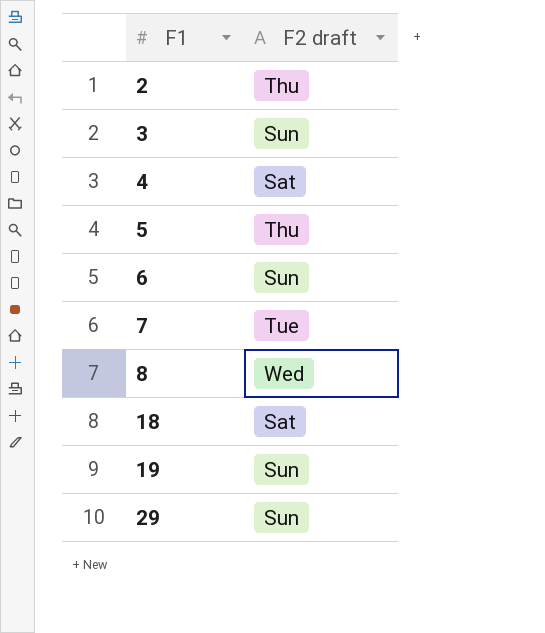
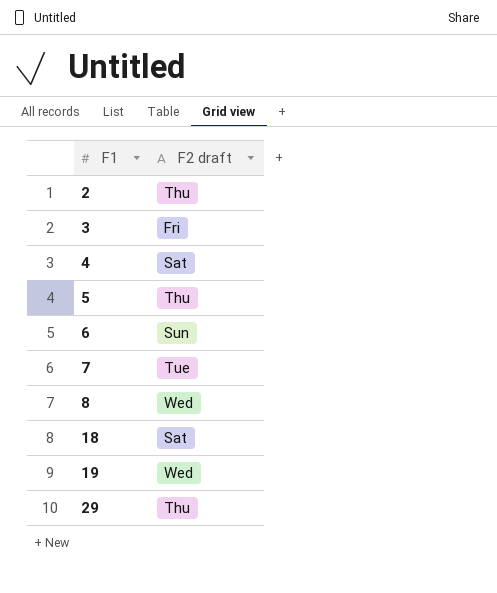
3 | F2 draft: Sun -> Fri
19 | F2 draft: Sun -> Wed
29 | F2 draft: Sun -> Thu

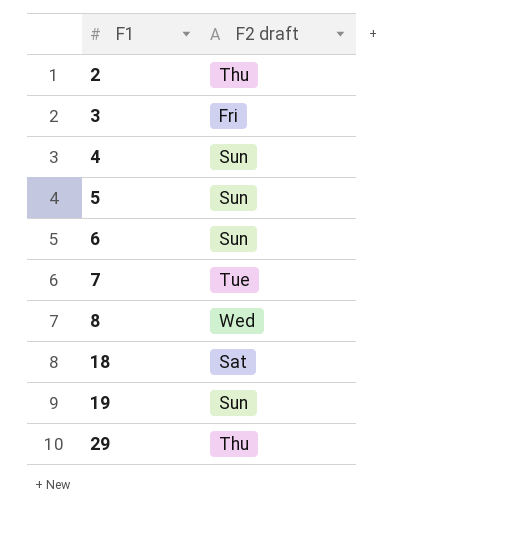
4 | F2 draft: Sat -> Sun
5 | F2 draft: Thu -> Sun
19 | F2 draft: Wed -> Sun

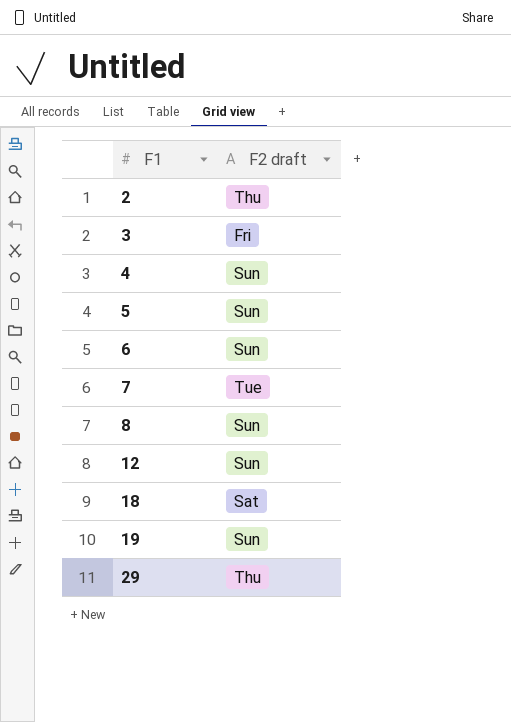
8 | F2 draft: Wed -> Sun
row 12: none -> Sun

